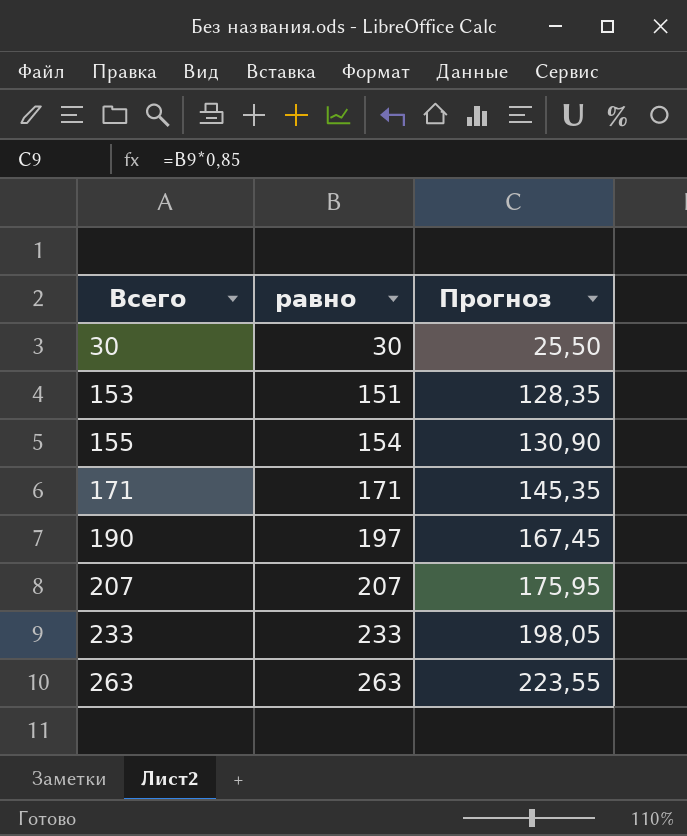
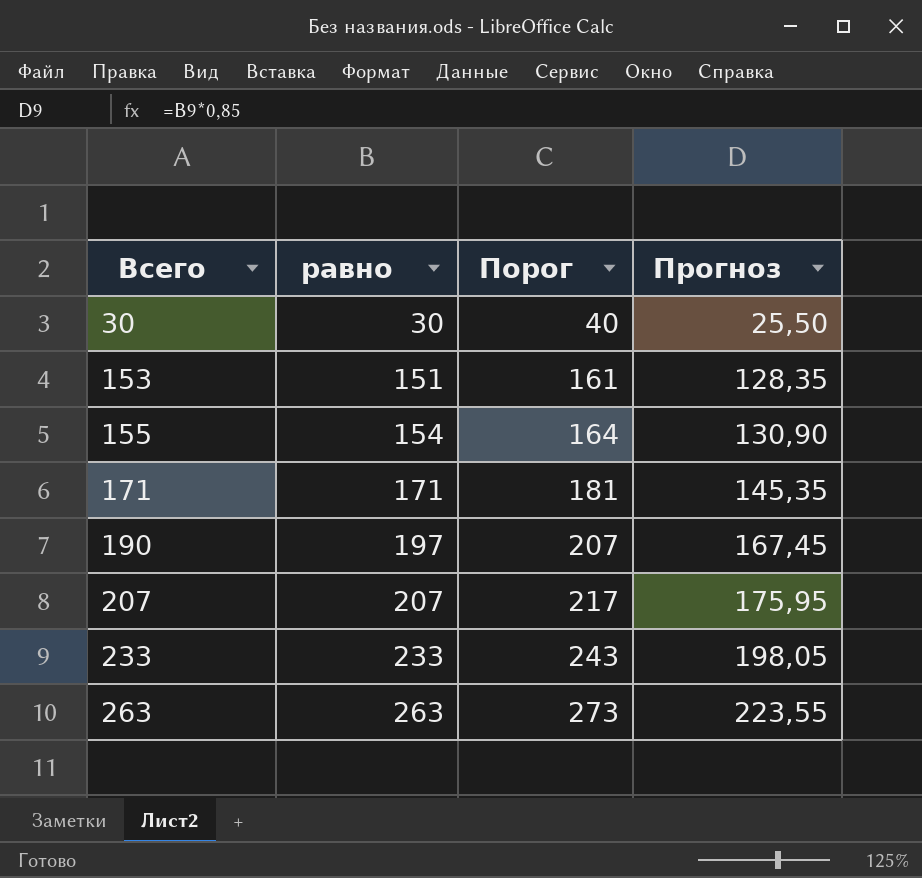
column Порог | formula: none -> [равно] + 10

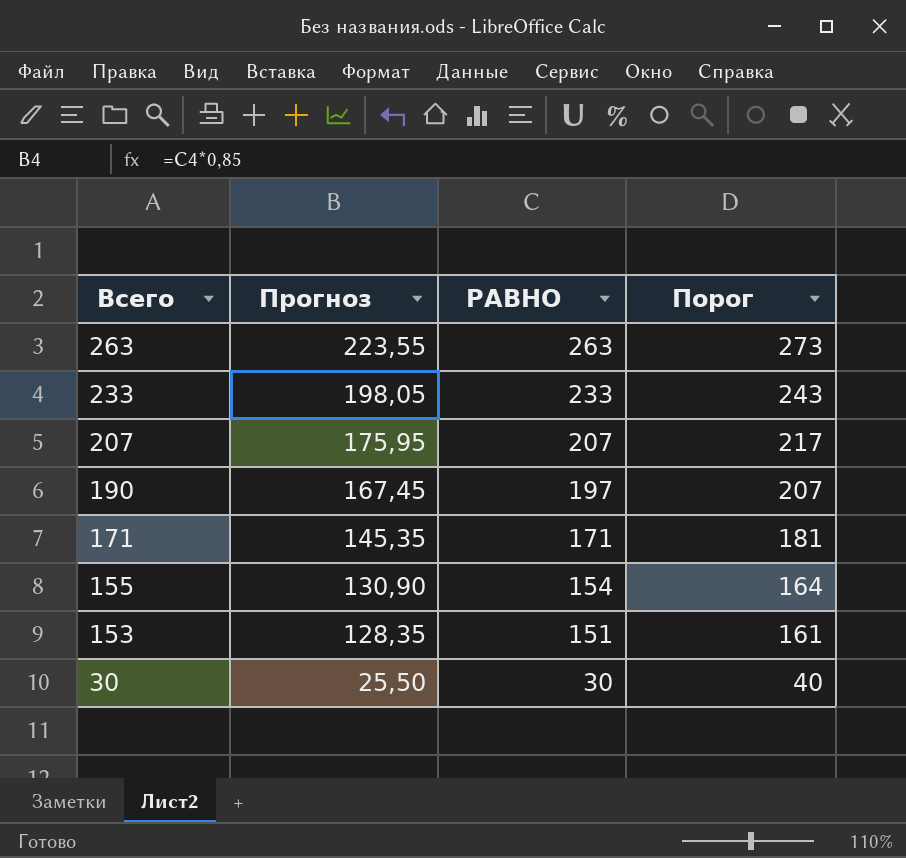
row order: Всего ascending -> Всего descending
column Прогноз | position: 4 -> 2
column name: равно -> РАВНО

